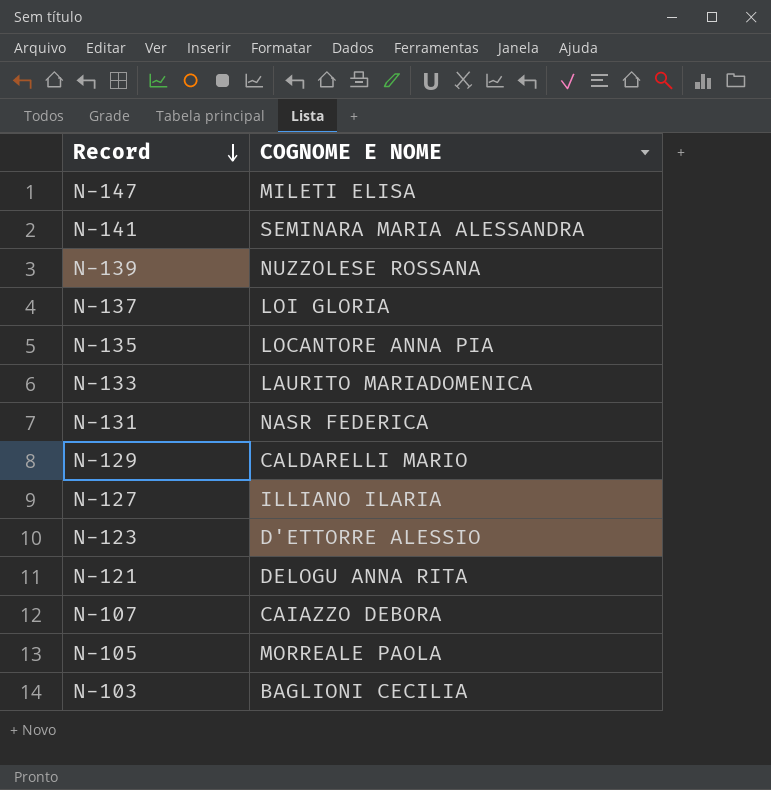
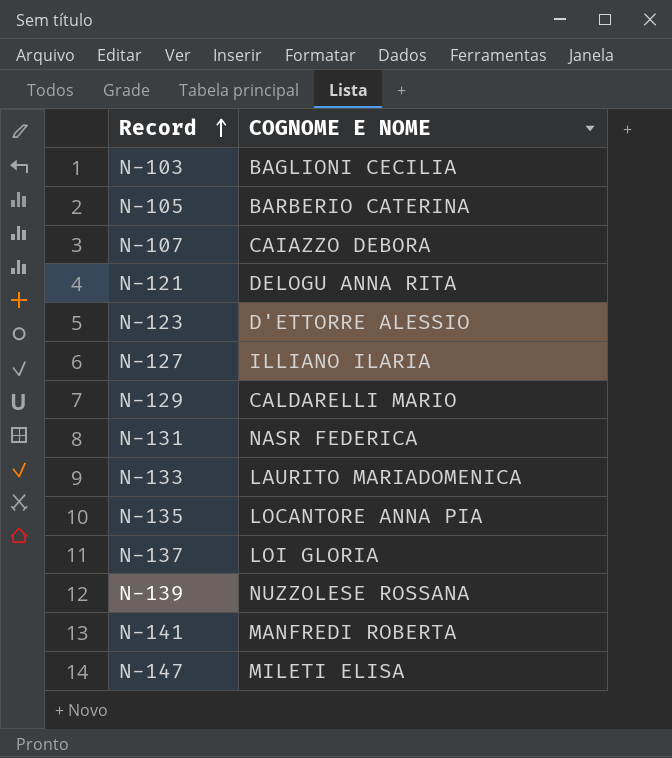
row order: Record descending -> Record ascending
N-105 | COGNOME E NOME: MORREALE PAOLA -> BARBERIO CATERINA
N-141 | COGNOME E NOME: SEMINARA MARIA ALESSANDRA -> MANFREDI ROBERTA

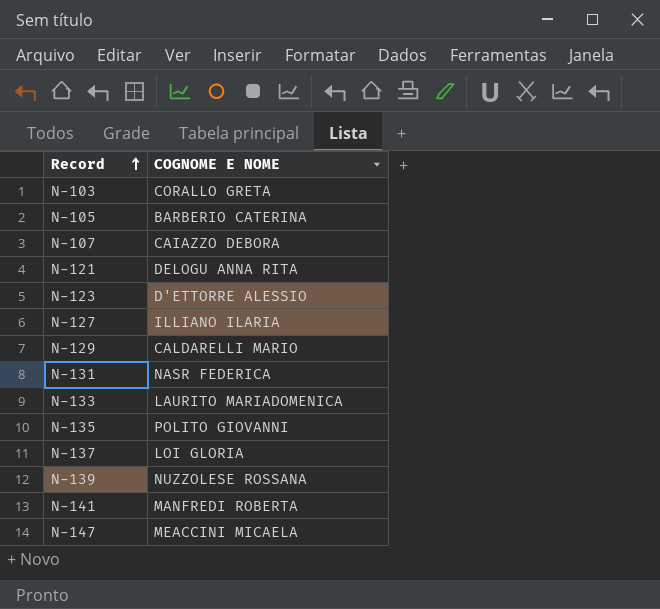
N-103 | COGNOME E NOME: BAGLIONI CECILIA -> CORALLO GRETA
N-135 | COGNOME E NOME: LOCANTORE ANNA PIA -> POLITO GIOVANNI
N-147 | COGNOME E NOME: MILETI ELISA -> MEACCINI MICAELA

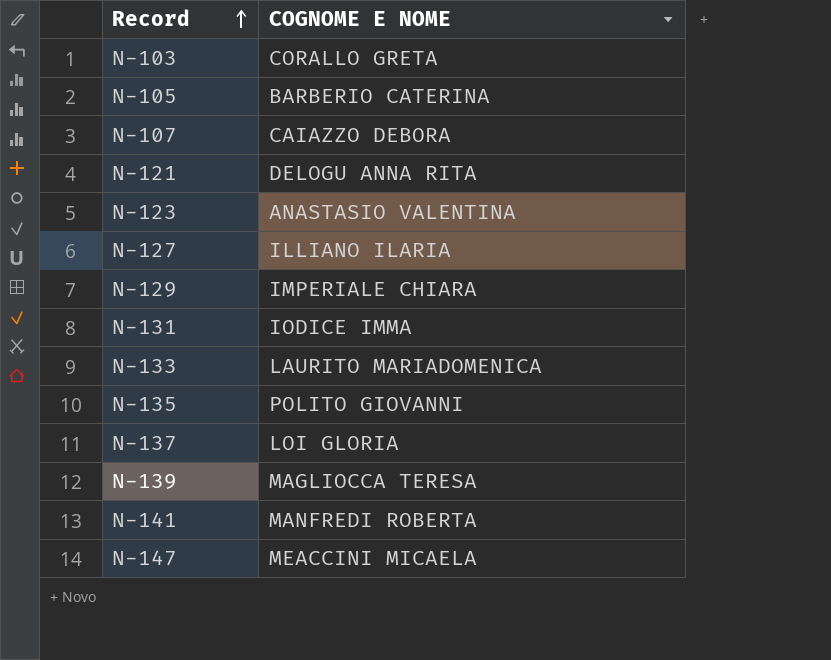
N-123 | COGNOME E NOME: D'ETTORRE ALESSIO -> ANASTASIO VALENTINA
N-129 | COGNOME E NOME: CALDARELLI MARIO -> IMPERIALE CHIARA
N-131 | COGNOME E NOME: NASR FEDERICA -> IODICE IMMA
N-139 | COGNOME E NOME: NUZZOLESE ROSSANA -> MAGLIOCCA TERESA

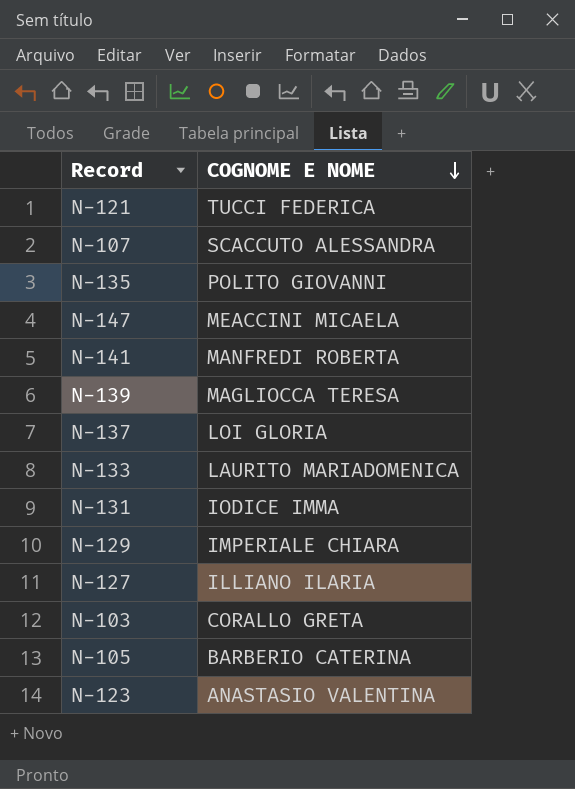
row order: Record ascending -> COGNOME E NOME descending
N-121 | COGNOME E NOME: DELOGU ANNA RITA -> TUCCI FEDERICA
N-107 | COGNOME E NOME: CAIAZZO DEBORA -> SCACCUTO ALESSANDRA

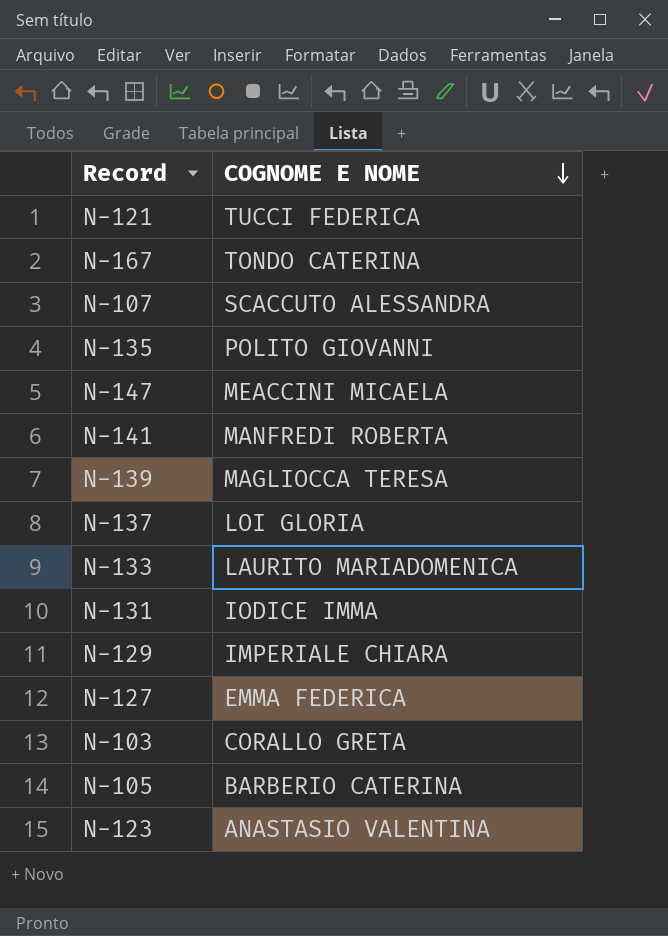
row N-167: none -> TONDO CATERINA
N-127 | COGNOME E NOME: ILLIANO ILARIA -> EMMA FEDERICA

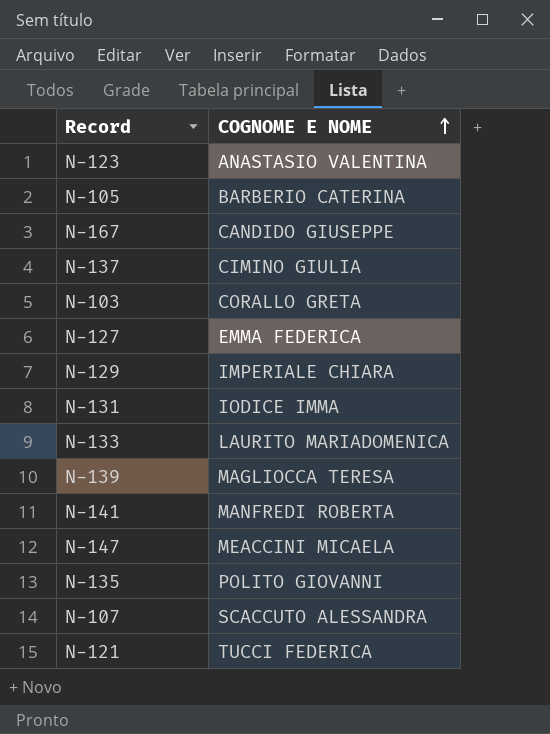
row order: COGNOME E NOME descending -> COGNOME E NOME ascending
N-167 | COGNOME E NOME: TONDO CATERINA -> CANDIDO GIUSEPPE
N-137 | COGNOME E NOME: LOI GLORIA -> CIMINO GIULIA

